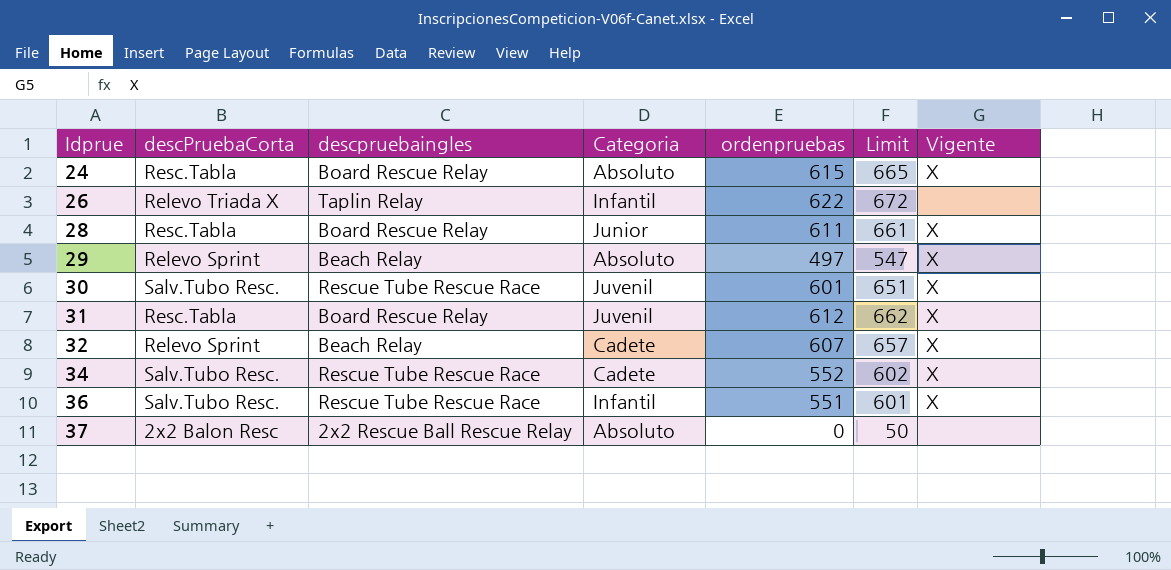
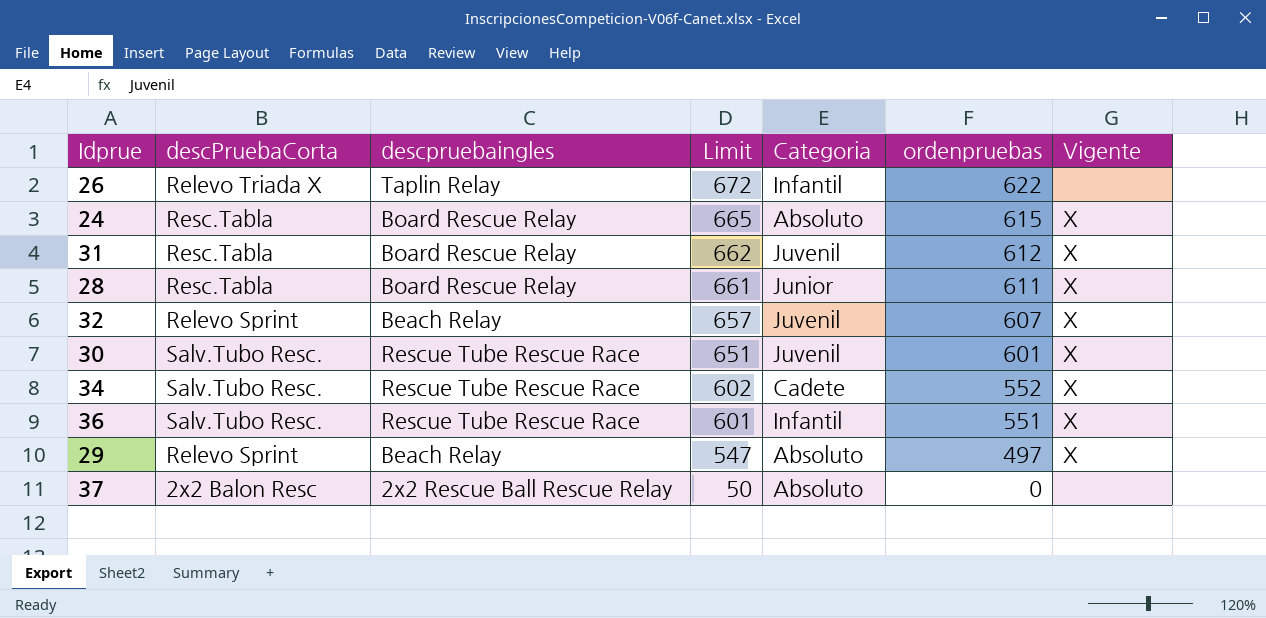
row order: Idprue ascending -> Limit descending
column Limit | position: 6 -> 4
32 | Categoria: Cadete -> Juvenil

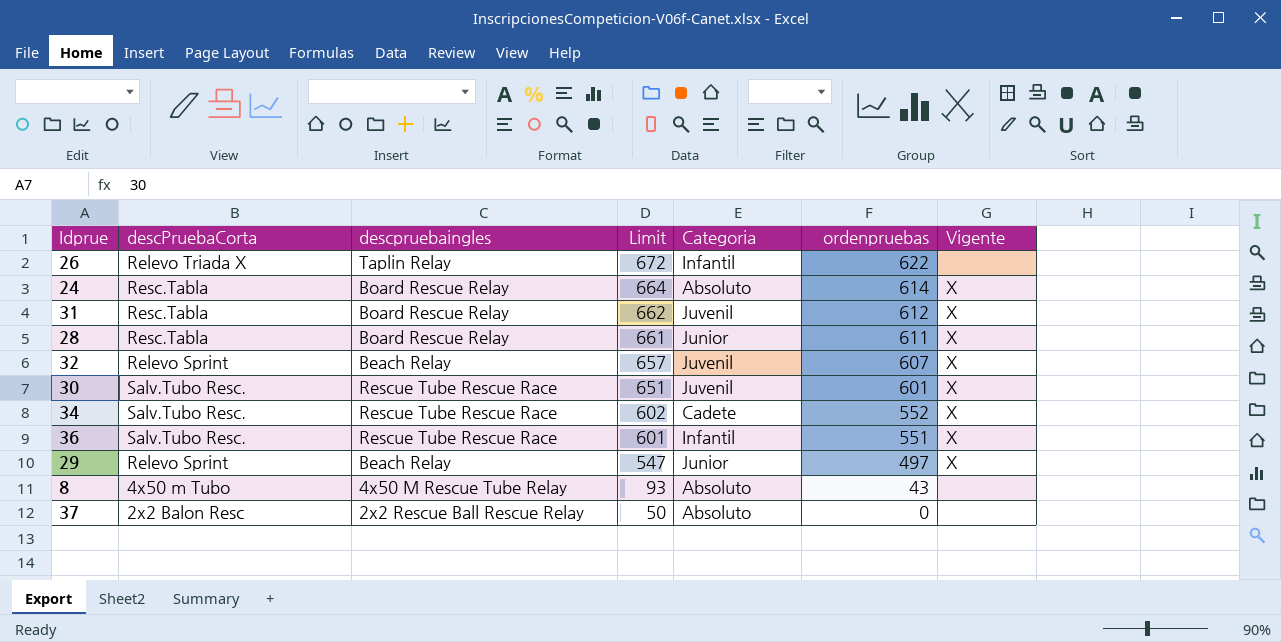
24 | Limit: 665 -> 664
24 | ordenpruebas: 615 -> 614
29 | Categoria: Absoluto -> Junior
row 8: none -> 4x50 m Tubo | 4x50 M Rescue Tube Relay | 93 | Absoluto | 43 | none

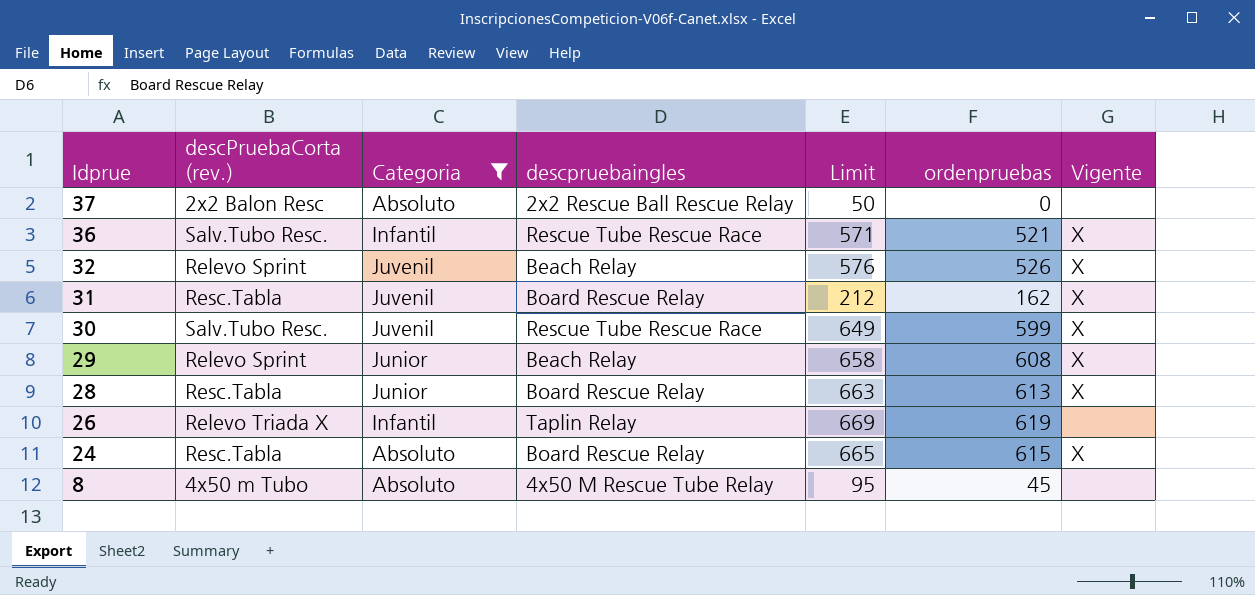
filter: none -> Categoria != Cadete
row order: Limit descending -> Idprue descending
column name: descPruebaCorta -> descPruebaCorta (rev.)
column Categoria | position: 5 -> 3
36 | Limit: 601 -> 571
36 | ordenpruebas: 551 -> 521
32 | Limit: 657 -> 576
32 | ordenpruebas: 607 -> 526
31 | Limit: 662 -> 212
31 | ordenpruebas: 612 -> 162
30 | Limit: 651 -> 649
30 | ordenpruebas: 601 -> 599
29 | Limit: 547 -> 658
29 | ordenpruebas: 497 -> 608
28 | Limit: 661 -> 663
28 | ordenpruebas: 611 -> 613
26 | Limit: 672 -> 669
26 | ordenpruebas: 622 -> 619
24 | Limit: 664 -> 665
24 | ordenpruebas: 614 -> 615
8 | Limit: 93 -> 95
8 | ordenpruebas: 43 -> 45

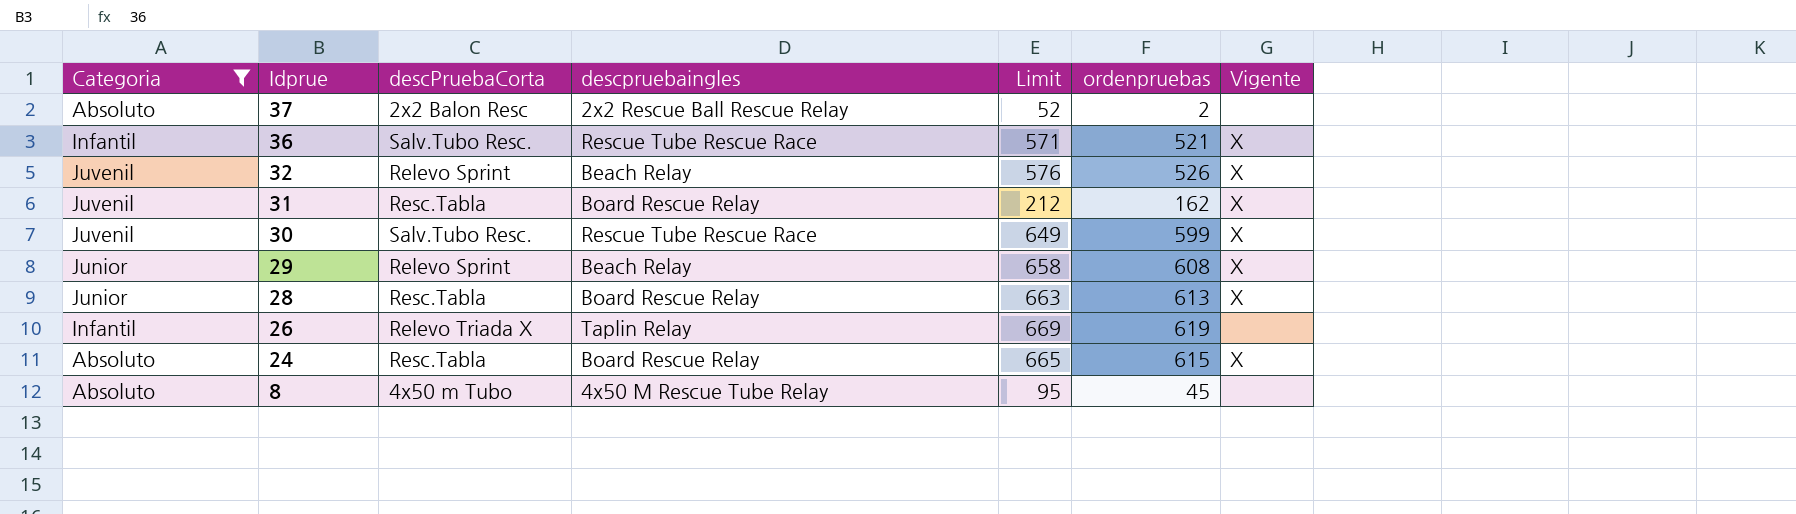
column Categoria | position: 3 -> 1
column name: descPruebaCorta (rev.) -> descPruebaCorta
37 | Limit: 50 -> 52
37 | ordenpruebas: 0 -> 2

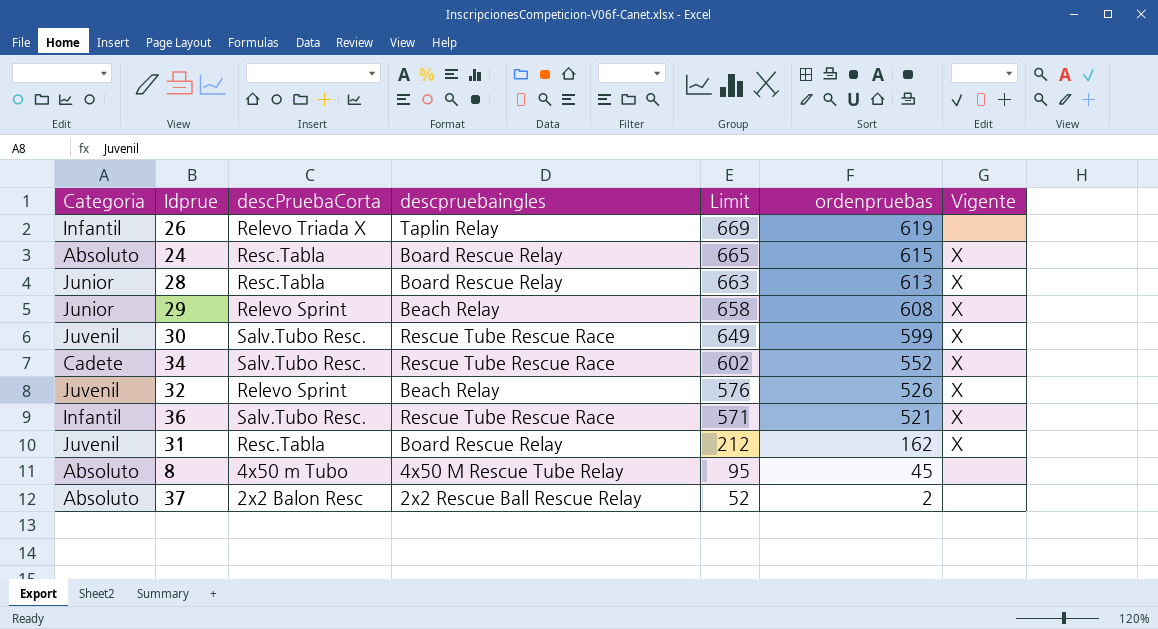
filter: Categoria != Cadete -> none
row order: Idprue descending -> Limit descending

